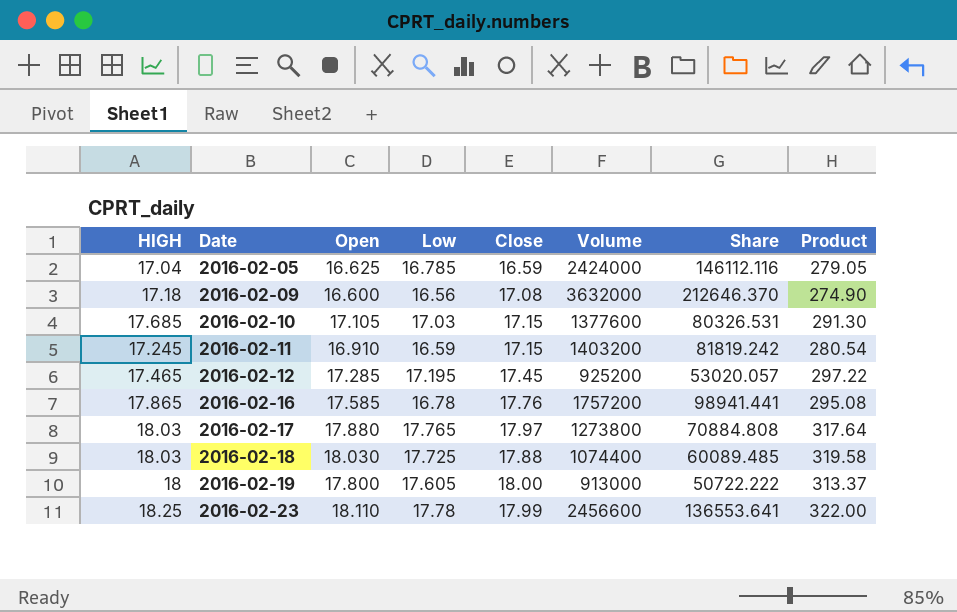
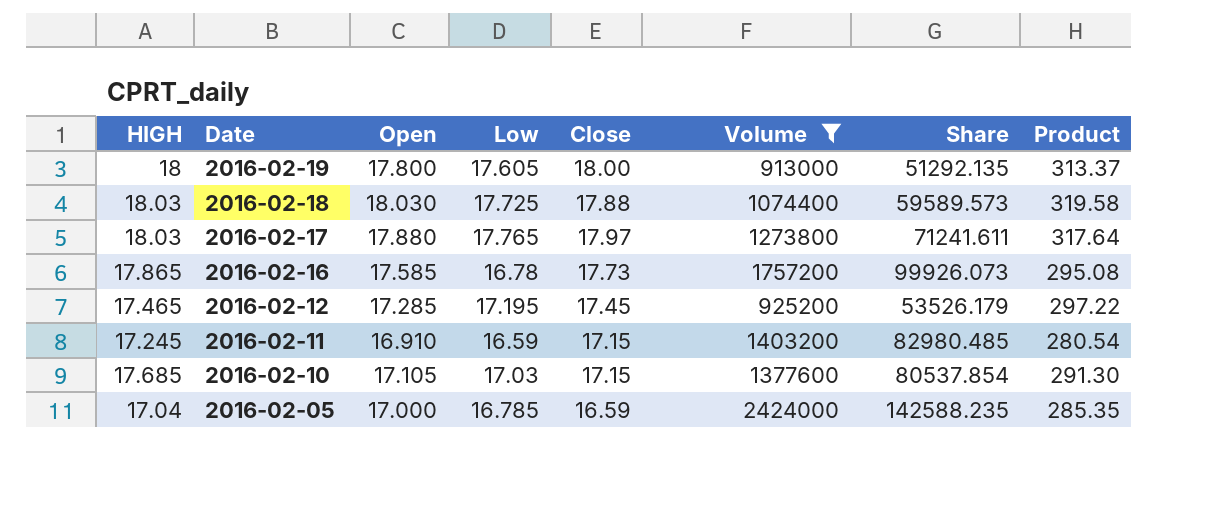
filter: none -> Volume <= 2424000
row order: Date ascending -> Date descending
column Share | formula: [Volume] / [Close] -> [Volume] / [Open]
2016-02-16 | Close: 17.76 -> 17.73
2016-02-05 | Open: 16.625 -> 17.000
2016-02-05 | Product: 279.05 -> 285.35

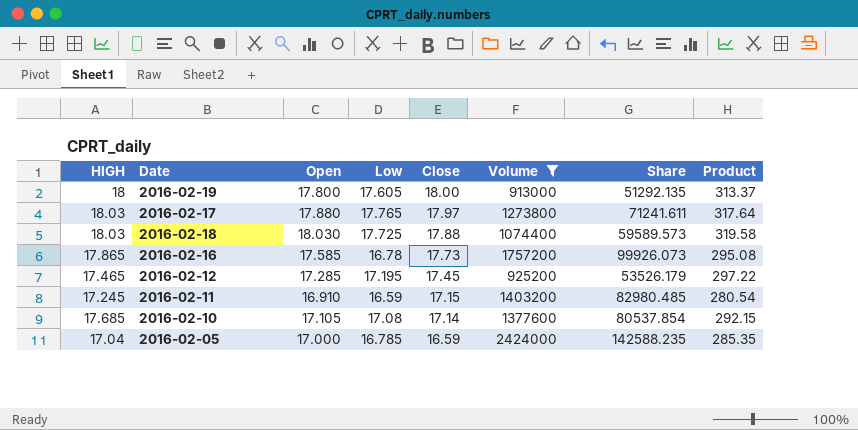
row order: Date descending -> Close descending
2016-02-10 | Low: 17.03 -> 17.08
2016-02-10 | Close: 17.15 -> 17.14
2016-02-10 | Product: 291.30 -> 292.15

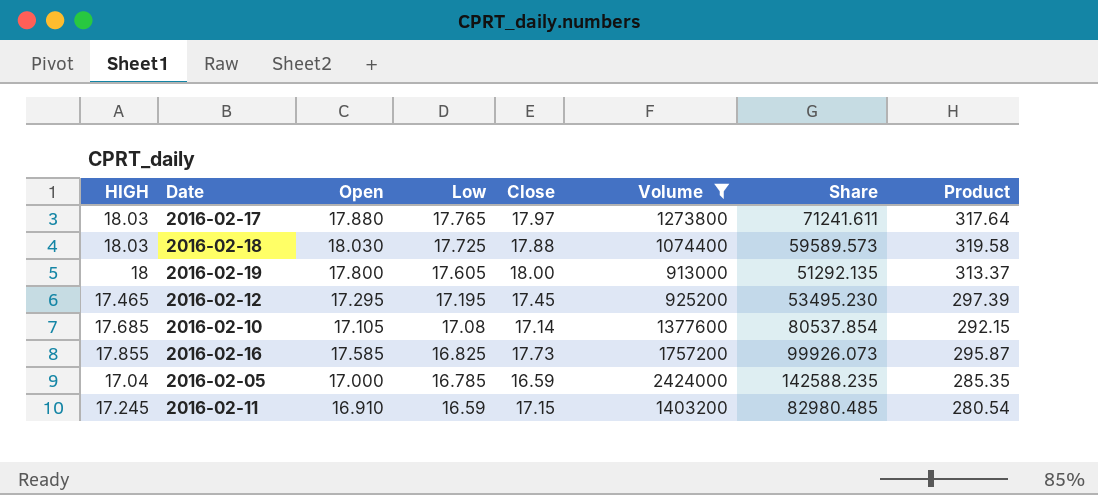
row order: Close descending -> Low descending
2016-02-12 | Open: 17.285 -> 17.295
2016-02-12 | Share: 53526.179 -> 53495.230
2016-02-12 | Product: 297.22 -> 297.39
2016-02-16 | HIGH: 17.865 -> 17.855
2016-02-16 | Low: 16.78 -> 16.825
2016-02-16 | Product: 295.08 -> 295.87

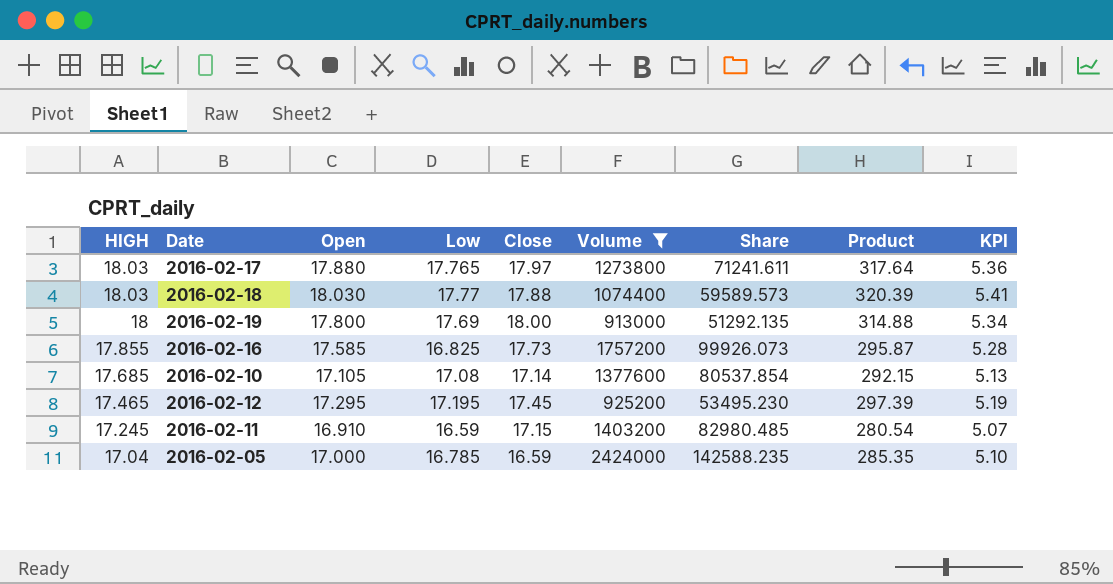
row order: Low descending -> HIGH descending
column KPI | formula: none -> [Open] * 0.3
2016-02-18 | Low: 17.725 -> 17.77
2016-02-18 | Product: 319.58 -> 320.39
2016-02-19 | Low: 17.605 -> 17.69
2016-02-19 | Product: 313.37 -> 314.88

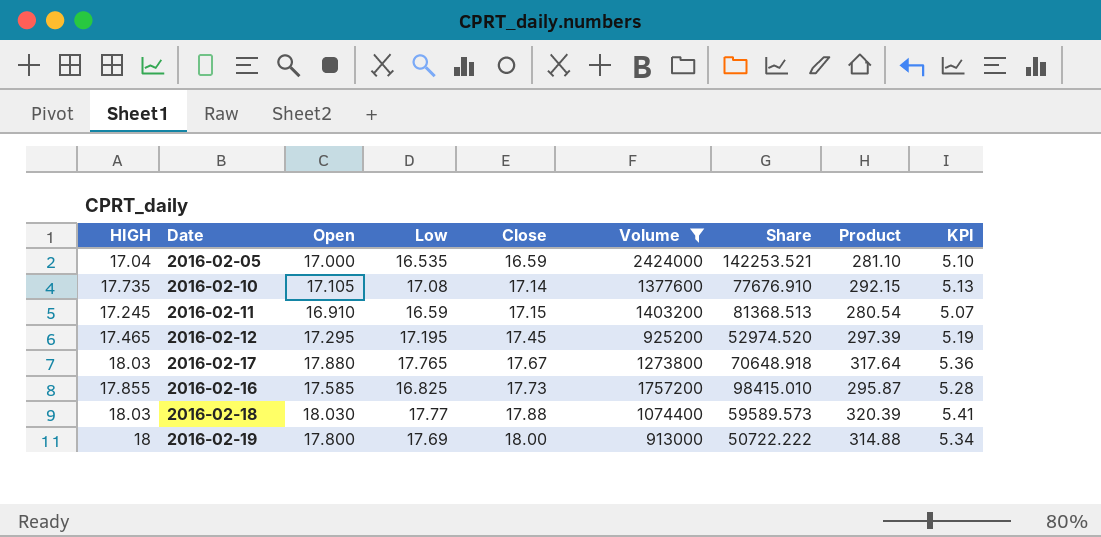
row order: HIGH descending -> Close ascending
column Share | formula: [Volume] / [Open] -> [Volume] / [HIGH]
2016-02-05 | Low: 16.785 -> 16.535
2016-02-05 | Product: 285.35 -> 281.10
2016-02-10 | HIGH: 17.685 -> 17.735
2016-02-17 | Close: 17.97 -> 17.67

